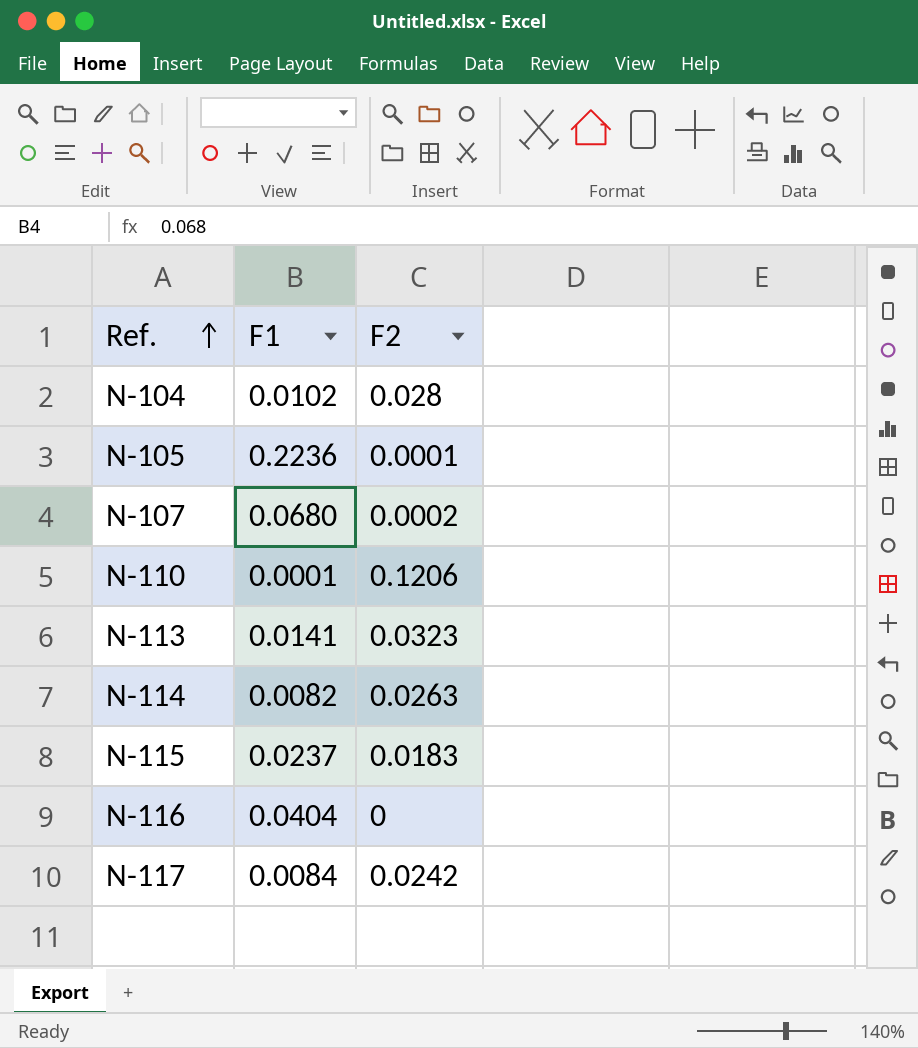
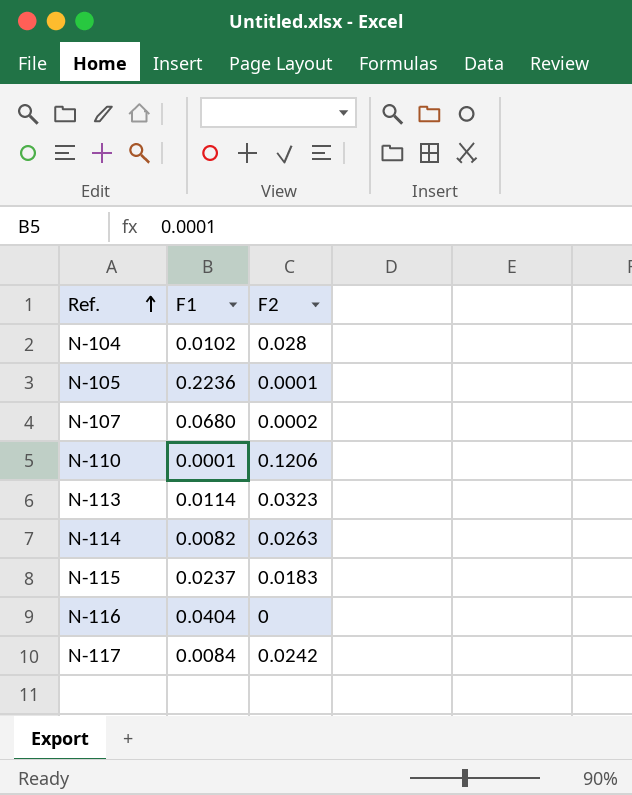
N-113 | F1: 0.0141 -> 0.0114

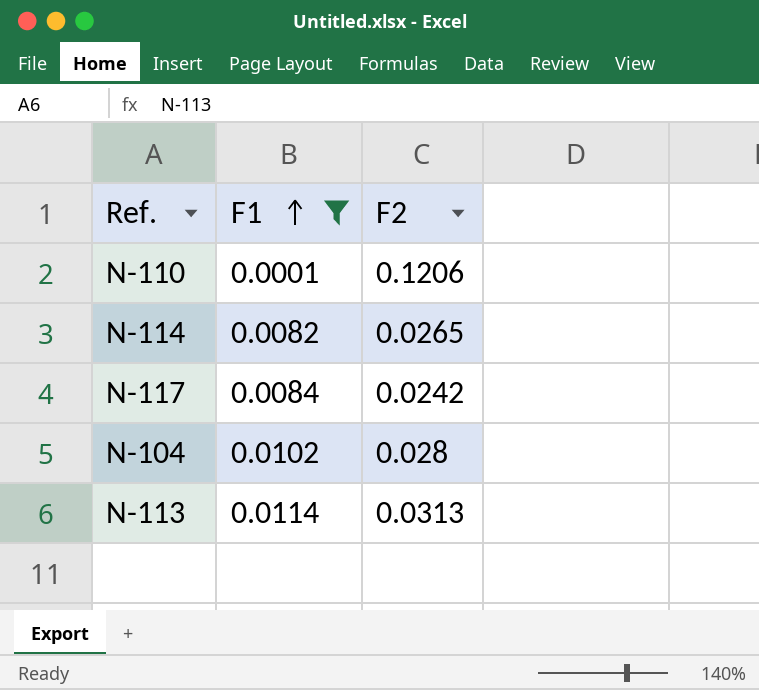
filter: none -> F1 <= 0.0114
row order: Ref. ascending -> F1 ascending
N-114 | F2: 0.0263 -> 0.0265
N-113 | F2: 0.0323 -> 0.0313

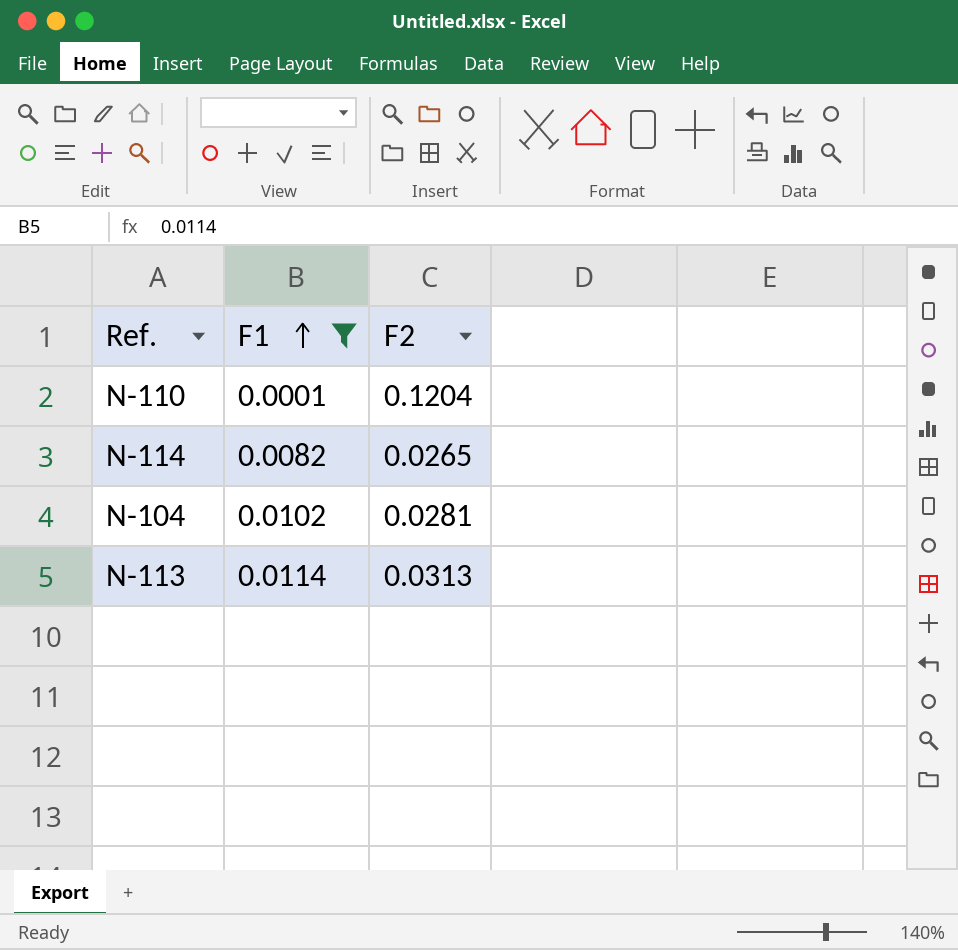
row N-117: 0.0084 | 0.0242 -> none
N-110 | F2: 0.1206 -> 0.1204
N-104 | F2: 0.028 -> 0.0281

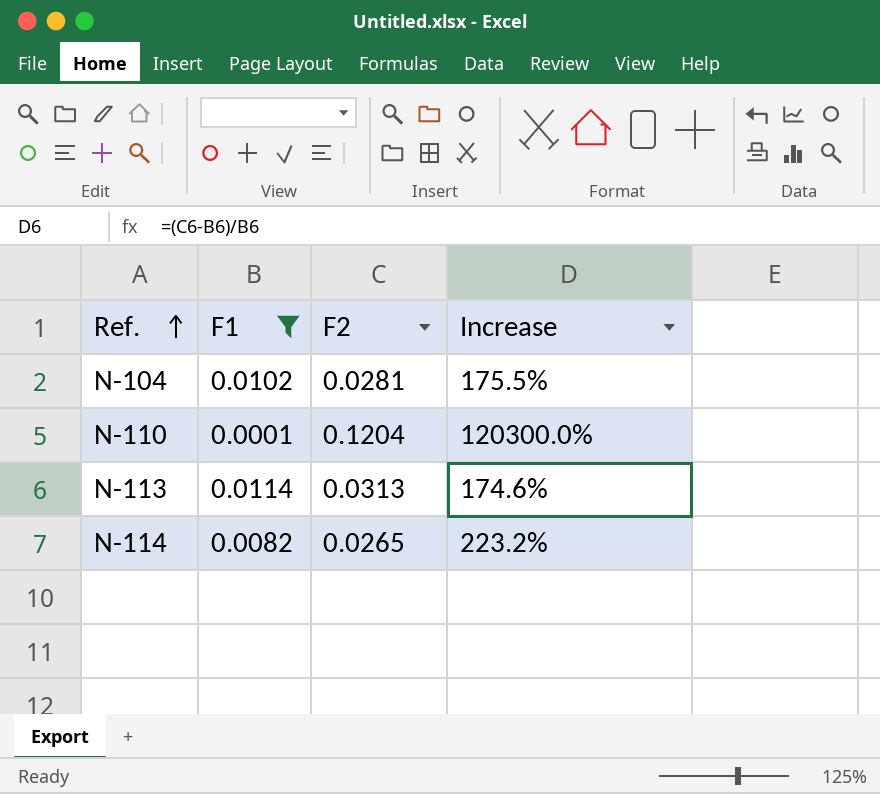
row order: F1 ascending -> Ref. ascending
column Increase | formula: none -> ([F2] - [F1]) / [F1]

